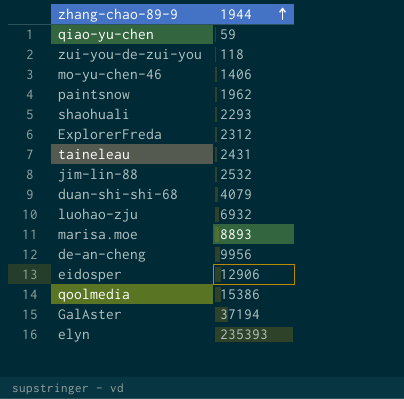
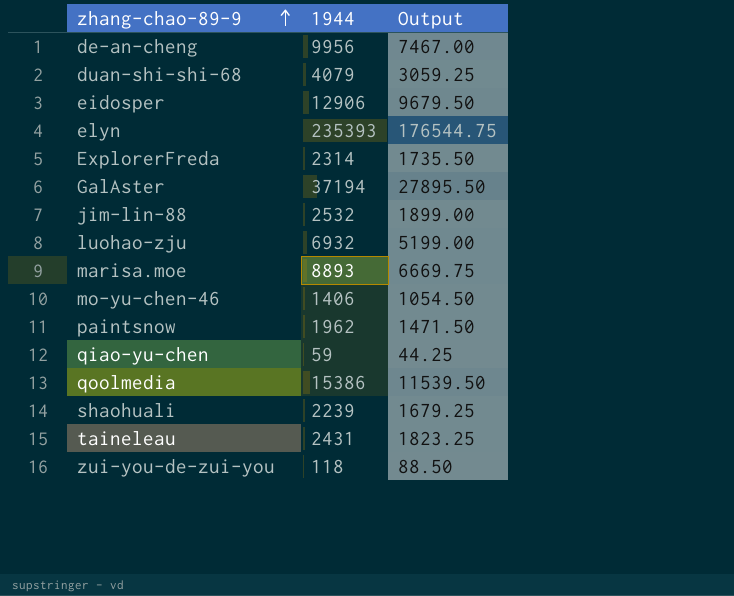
row order: 1944 ascending -> zhang-chao-89-9 ascending
column Output | formula: none -> [1944] * 0.75
ExplorerFreda | 1944: 2312 -> 2314
shaohuali | 1944: 2293 -> 2239

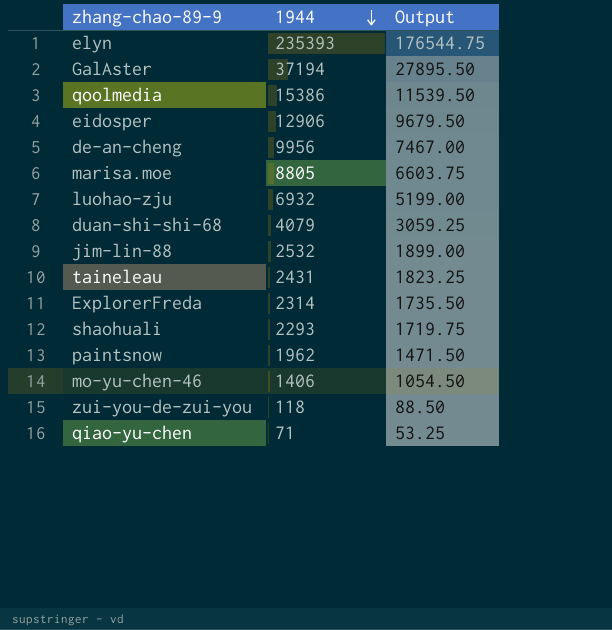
row order: zhang-chao-89-9 ascending -> 1944 descending
marisa.moe | 1944: 8893 -> 8805
marisa.moe | Output: 6669.75 -> 6603.75
shaohuali | 1944: 2239 -> 2293
shaohuali | Output: 1679.25 -> 1719.75
qiao-yu-chen | 1944: 59 -> 71
qiao-yu-chen | Output: 44.25 -> 53.25

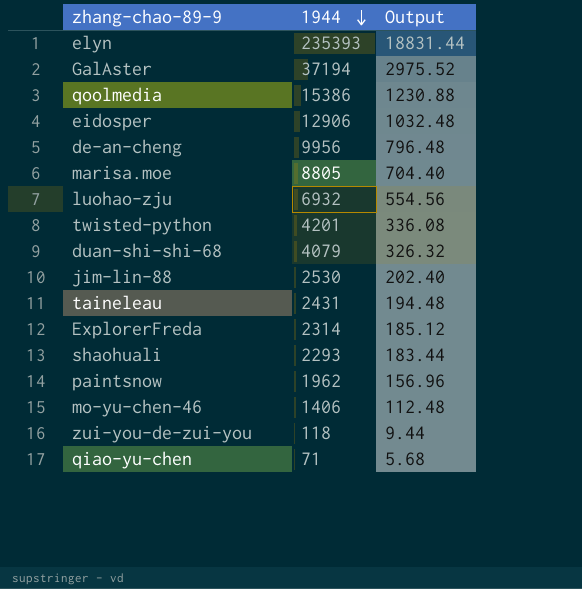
column Output | formula: [1944] * 0.75 -> [1944] * 0.08
row twisted-python: none -> 4201 | 336.08
jim-lin-88 | 1944: 2532 -> 2530

